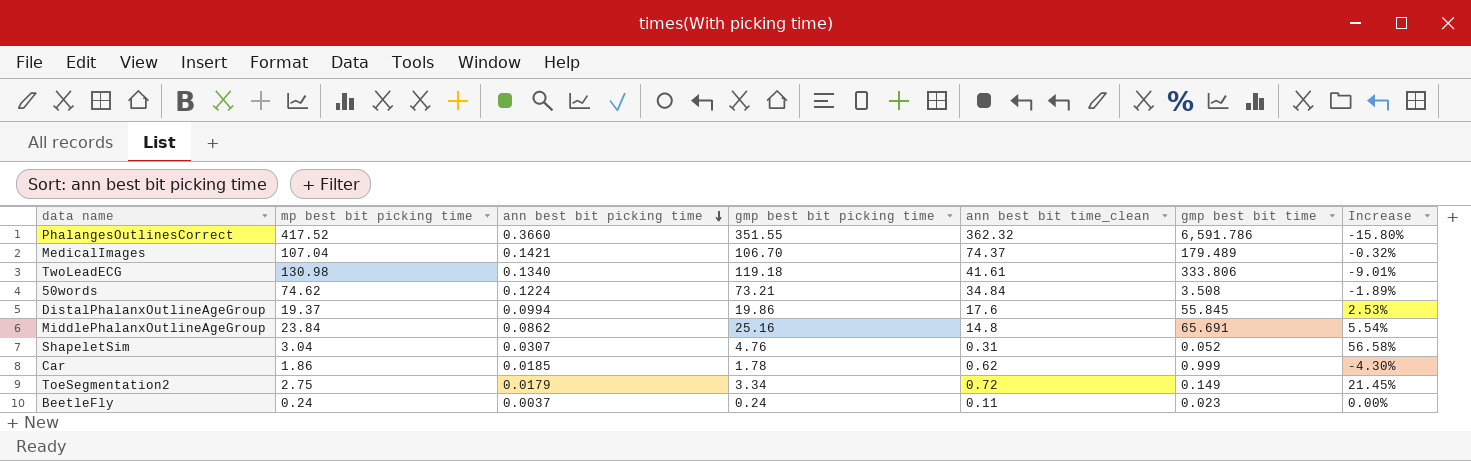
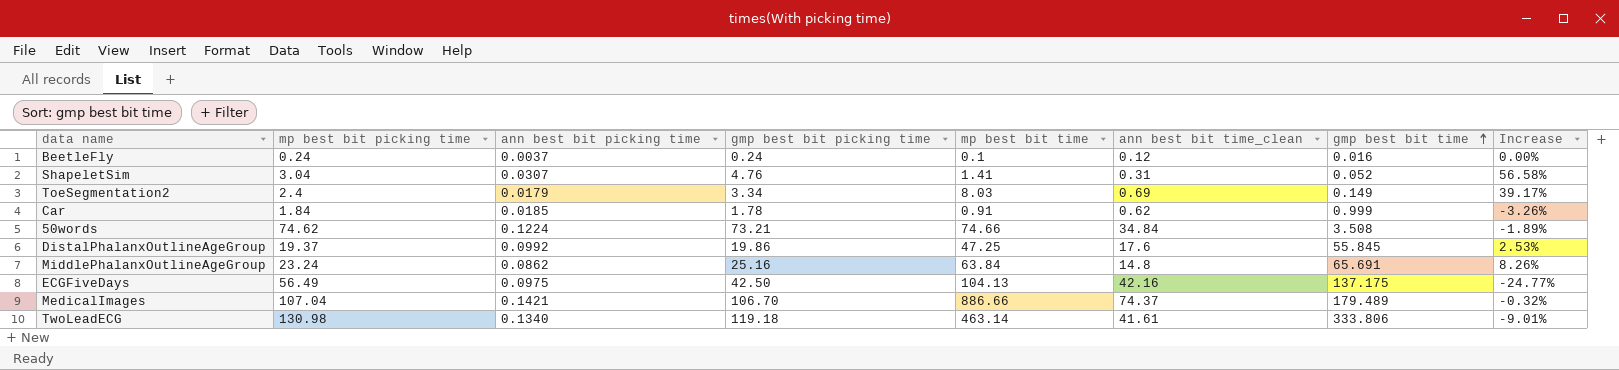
row order: ann best bit picking time descending -> gmp best bit time ascending
column mp best bit time | position: none -> 5
row PhalangesOutlinesCorrect: 417.52 | 0.3660 | 351.55 | 362.32 | 6,591.786 | -15.80% -> none
BeetleFly | ann best bit time_clean: 0.11 -> 0.12
BeetleFly | gmp best bit time: 0.023 -> 0.016
ToeSegmentation2 | mp best bit picking time: 2.75 -> 2.4
ToeSegmentation2 | ann best bit time_clean: 0.72 -> 0.69
ToeSegmentation2 | Increase: 21.45% -> 39.17%
Car | mp best bit picking time: 1.86 -> 1.84
Car | Increase: -4.30% -> -3.26%
DistalPhalanxOutlineAgeGroup | ann best bit picking time: 0.0994 -> 0.0992
MiddlePhalanxOutlineAgeGroup | mp best bit picking time: 23.84 -> 23.24
MiddlePhalanxOutlineAgeGroup | Increase: 5.54% -> 8.26%
row ECGFiveDays: none -> 56.49 | 0.0975 | 42.50 | 104.13 | 42.16 | 137.175 | -24.77%

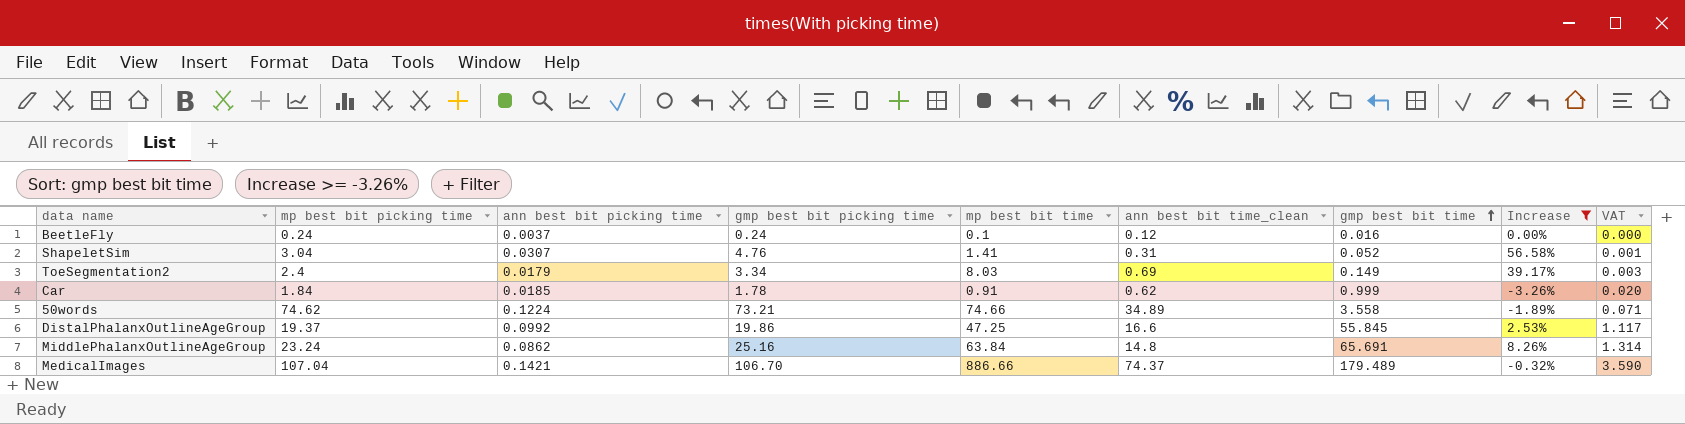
filter: none -> Increase >= -3.26%
column VAT | formula: none -> [gmp best bit time] * 0.02
50words | ann best bit time_clean: 34.84 -> 34.89
50words | gmp best bit time: 3.508 -> 3.558
DistalPhalanxOutlineAgeGroup | ann best bit time_clean: 17.6 -> 16.6

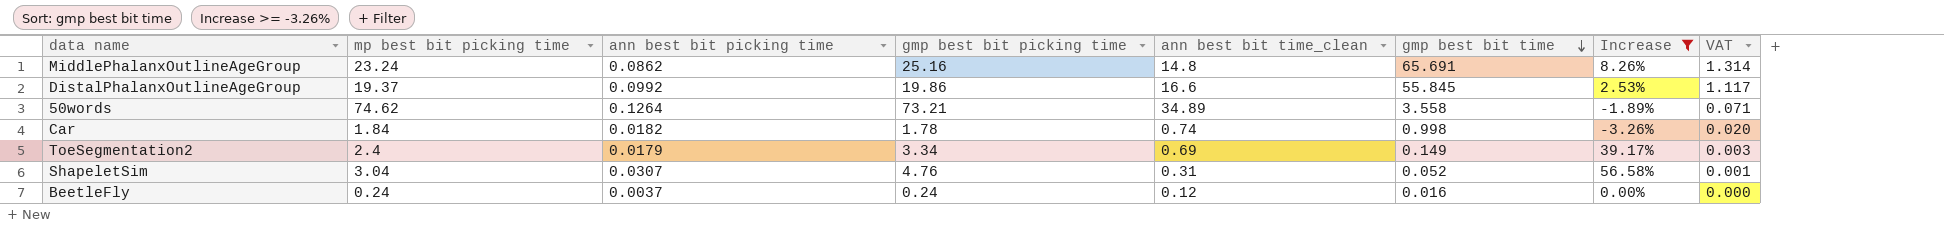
row order: gmp best bit time ascending -> gmp best bit time descending
column mp best bit time | position: 5 -> none
row MedicalImages: 107.04 | 0.1421 | 106.70 | 886.66 | 74.37 | 179.489 | -0.32% | 3.590 -> none
50words | ann best bit picking time: 0.1224 -> 0.1264
Car | ann best bit picking time: 0.0185 -> 0.0182
Car | ann best bit time_clean: 0.62 -> 0.74
Car | gmp best bit time: 0.999 -> 0.998

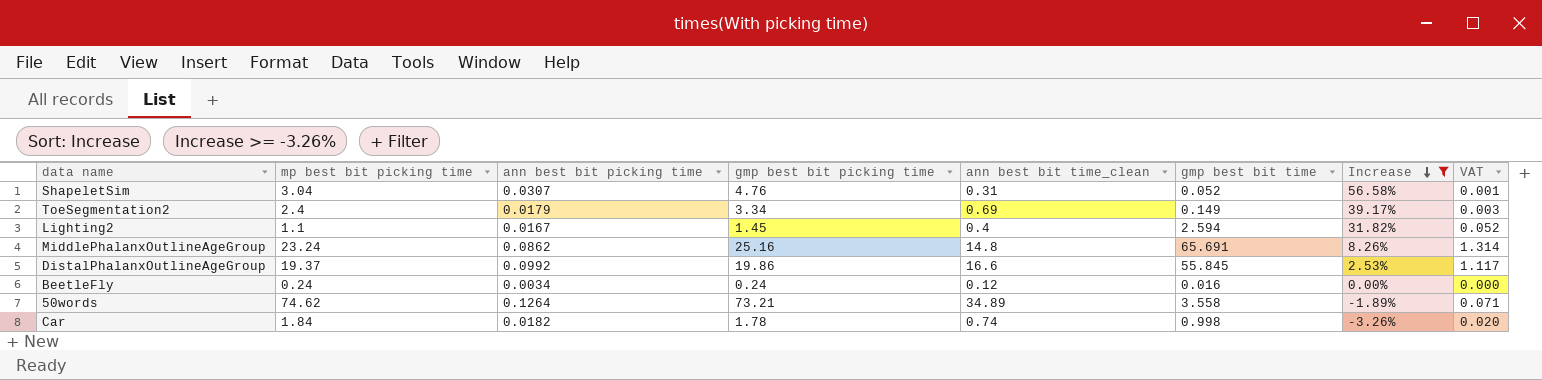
row order: gmp best bit time descending -> Increase descending
row Lighting2: none -> 1.1 | 0.0167 | 1.45 | 0.4 | 2.594 | 31.82% | 0.052
BeetleFly | ann best bit picking time: 0.0037 -> 0.0034

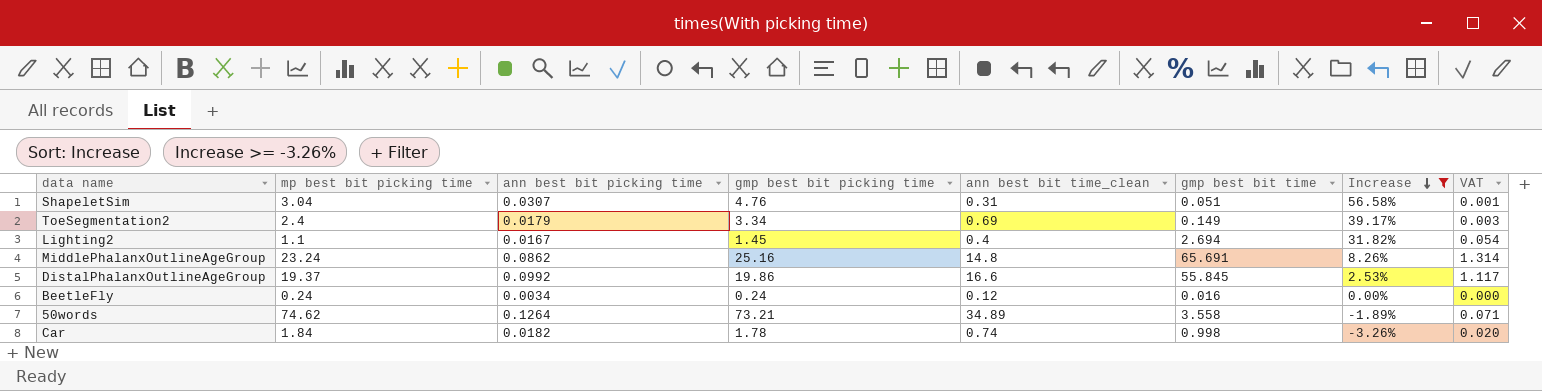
ShapeletSim | gmp best bit time: 0.052 -> 0.051
Lighting2 | gmp best bit time: 2.594 -> 2.694
Lighting2 | VAT: 0.052 -> 0.054

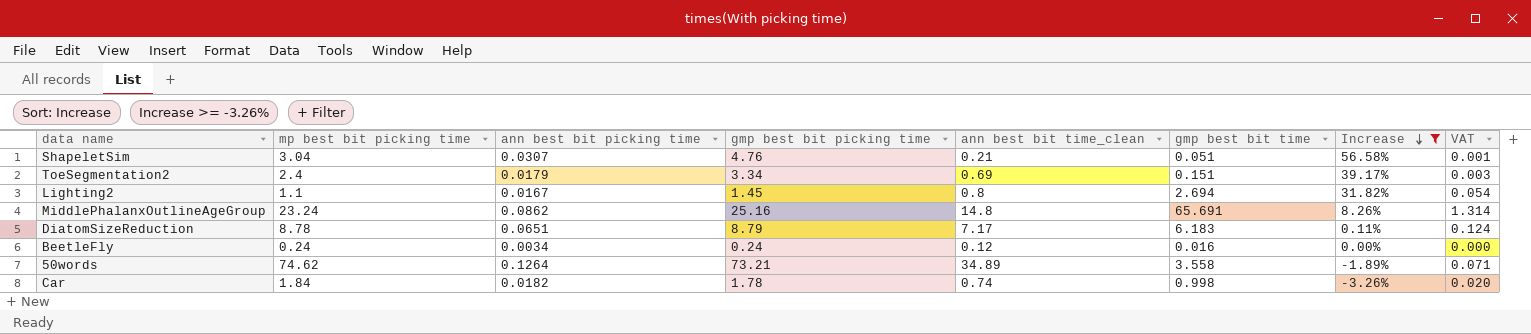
row DistalPhalanxOutlineAgeGroup: 19.37 | 0.0992 | 19.86 | 16.6 | 55.845 | 2.53% | 1.117 -> none
ShapeletSim | ann best bit time_clean: 0.31 -> 0.21
ToeSegmentation2 | gmp best bit time: 0.149 -> 0.151
Lighting2 | ann best bit time_clean: 0.4 -> 0.8
row DiatomSizeReduction: none -> 8.78 | 0.0651 | 8.79 | 7.17 | 6.183 | 0.11% | 0.124

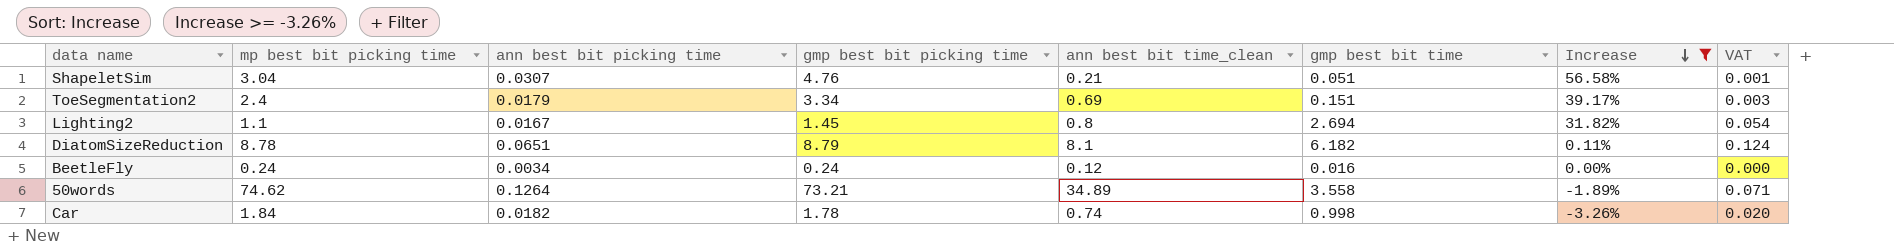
row MiddlePhalanxOutlineAgeGroup: 23.24 | 0.0862 | 25.16 | 14.8 | 65.691 | 8.26% | 1.314 -> none
DiatomSizeReduction | ann best bit time_clean: 7.17 -> 8.1
DiatomSizeReduction | gmp best bit time: 6.183 -> 6.182

